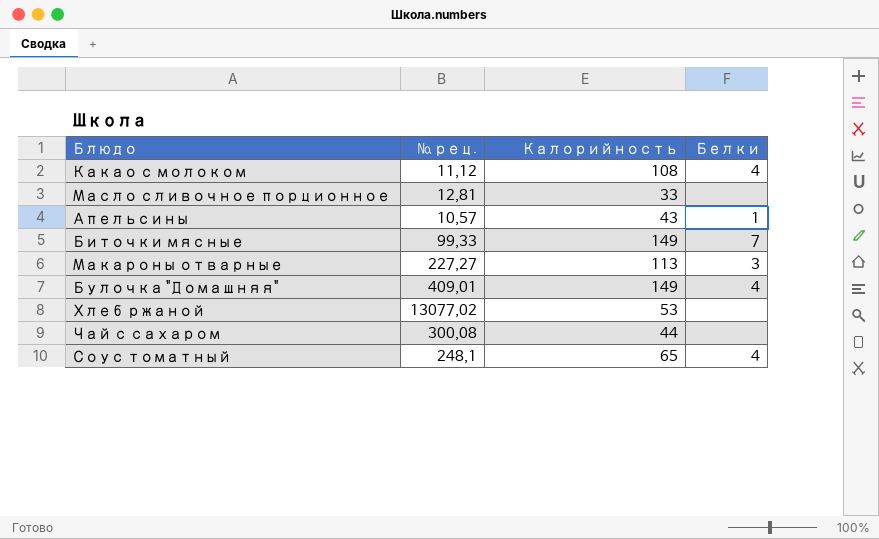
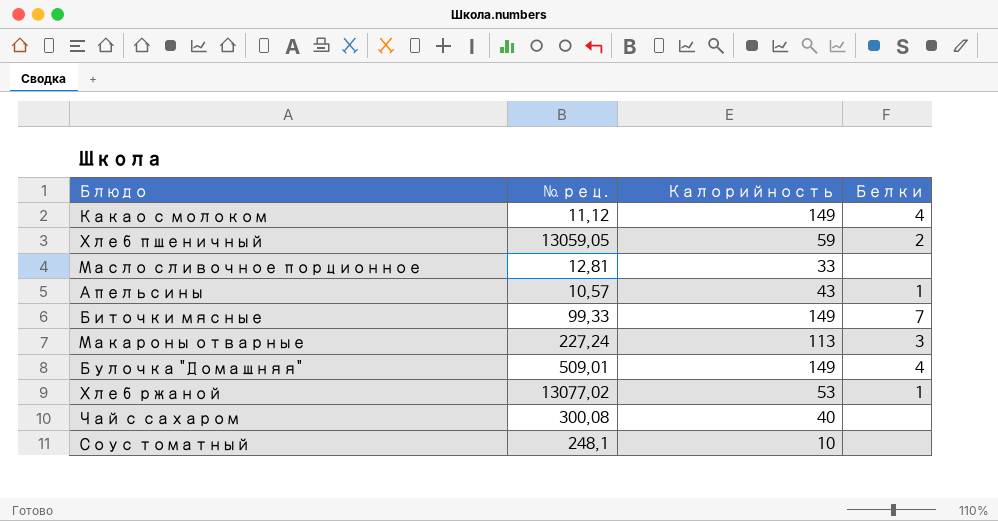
Какао с молоком | Калорийность: 108 -> 149
row Хлеб пшеничный: none -> 13059,05 | 59 | 2
Макароны отварные | № рец.: 227,27 -> 227,24
Булочка "Домашняя" | № рец.: 409,01 -> 509,01
Хлеб ржаной | Белки: none -> 1
Чай с сахаром | Калорийность: 44 -> 40
Соус томатный | Калорийность: 65 -> 10
Соус томатный | Белки: 4 -> none

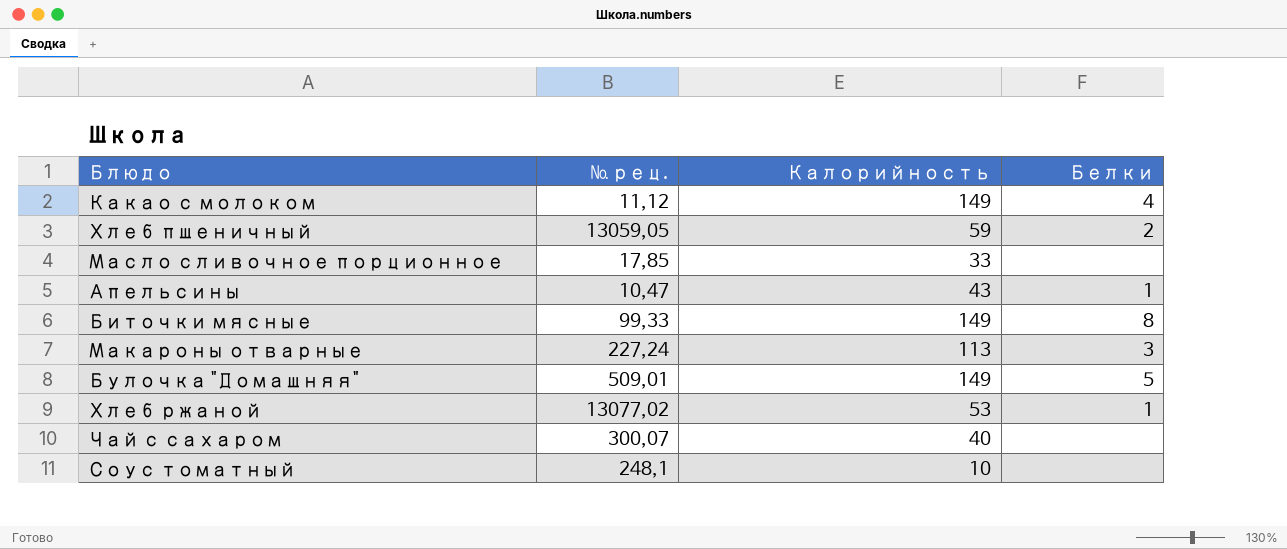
Масло сливочное порционное | № рец.: 12,81 -> 17,85
Апельсины | № рец.: 10,57 -> 10,47
Биточки мясные | Белки: 7 -> 8
Булочка "Домашняя" | Белки: 4 -> 5
Чай с сахаром | № рец.: 300,08 -> 300,07

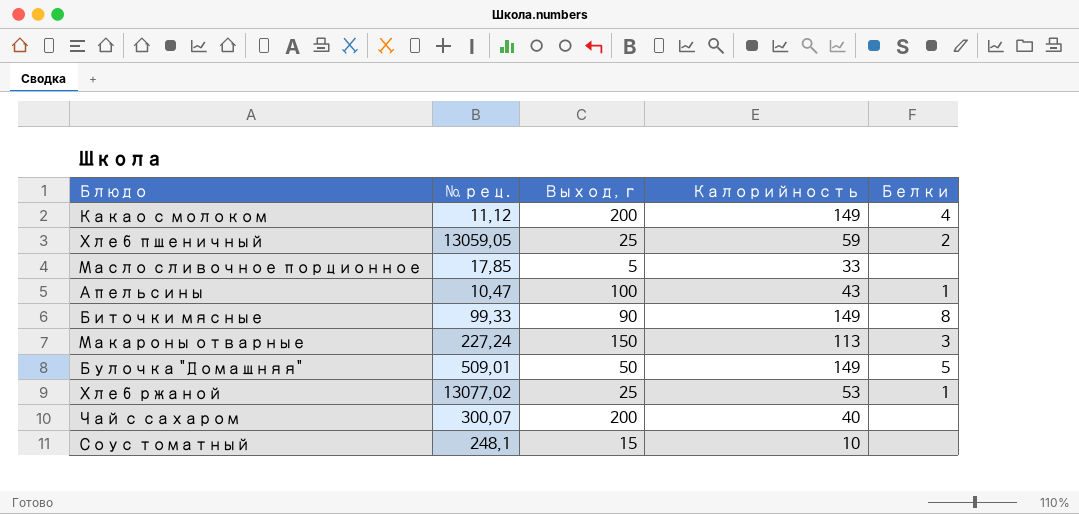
column Выход, г | position: none -> 3

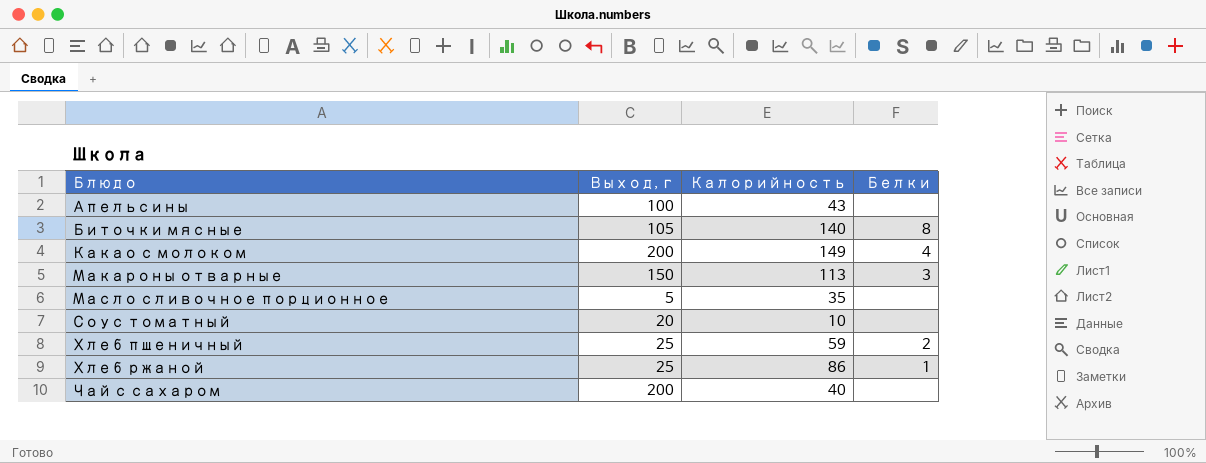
row order: none -> Блюдо ascending
column № рец. | position: 2 -> none
row Булочка "Домашняя": 509,01 | 50 | 149 | 5 -> none
Апельсины | Белки: 1 -> none
Биточки мясные | Выход, г: 90 -> 105
Биточки мясные | Калорийность: 149 -> 140
Масло сливочное порционное | Калорийность: 33 -> 35
Соус томатный | Выход, г: 15 -> 20
Хлеб ржаной | Калорийность: 53 -> 86

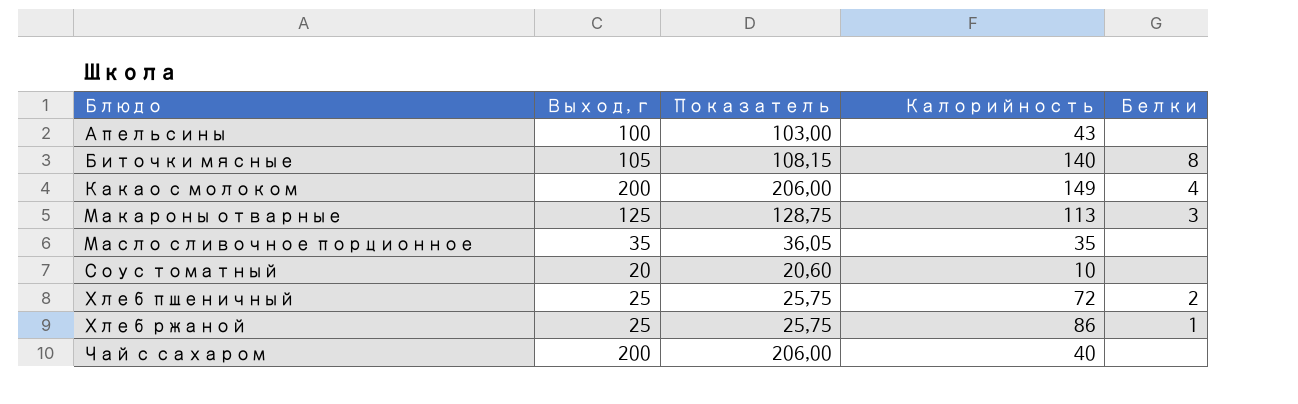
column Показатель | formula: none -> [Выход, г] * 1,03
Макароны отварные | Выход, г: 150 -> 125
Масло сливочное порционное | Выход, г: 5 -> 35
Хлеб пшеничный | Калорийность: 59 -> 72

